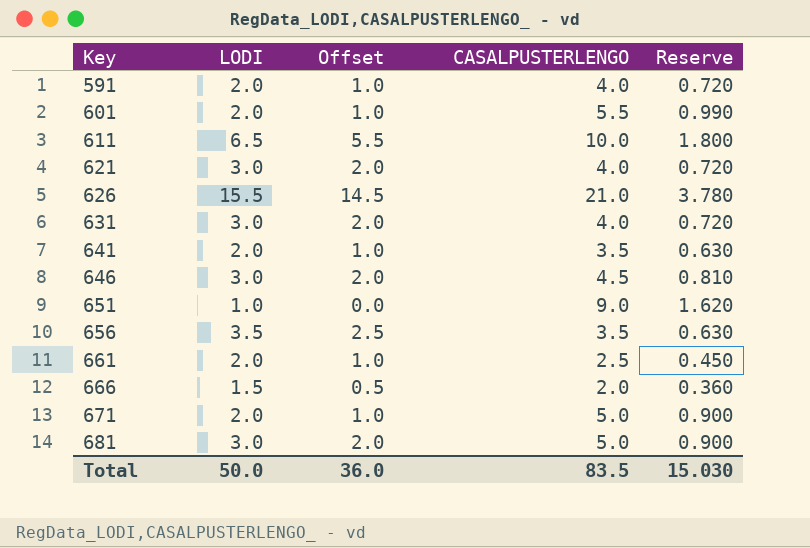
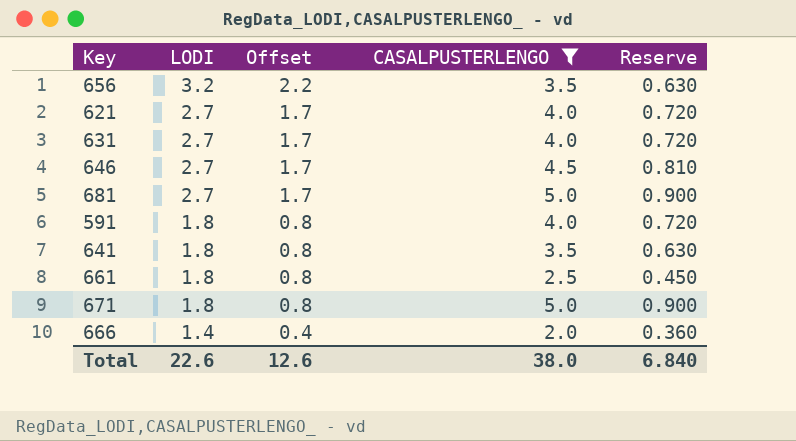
filter: none -> CASALPUSTERLENGO <= 5.0
row order: Key ascending -> LODI descending
656 | LODI: 3.5 -> 3.2
656 | Offset: 2.5 -> 2.2
621 | LODI: 3.0 -> 2.7
621 | Offset: 2.0 -> 1.7
631 | LODI: 3.0 -> 2.7
631 | Offset: 2.0 -> 1.7
646 | LODI: 3.0 -> 2.7
646 | Offset: 2.0 -> 1.7
681 | LODI: 3.0 -> 2.7
681 | Offset: 2.0 -> 1.7
591 | LODI: 2.0 -> 1.8
591 | Offset: 1.0 -> 0.8
641 | LODI: 2.0 -> 1.8
641 | Offset: 1.0 -> 0.8
661 | LODI: 2.0 -> 1.8
661 | Offset: 1.0 -> 0.8
671 | LODI: 2.0 -> 1.8
671 | Offset: 1.0 -> 0.8
666 | LODI: 1.5 -> 1.4
666 | Offset: 0.5 -> 0.4
Total | LODI: 50.0 -> 22.6
Total | Offset: 36.0 -> 12.6
Total | CASALPUSTERLENGO: 83.5 -> 38.0
Total | Reserve: 15.030 -> 6.840

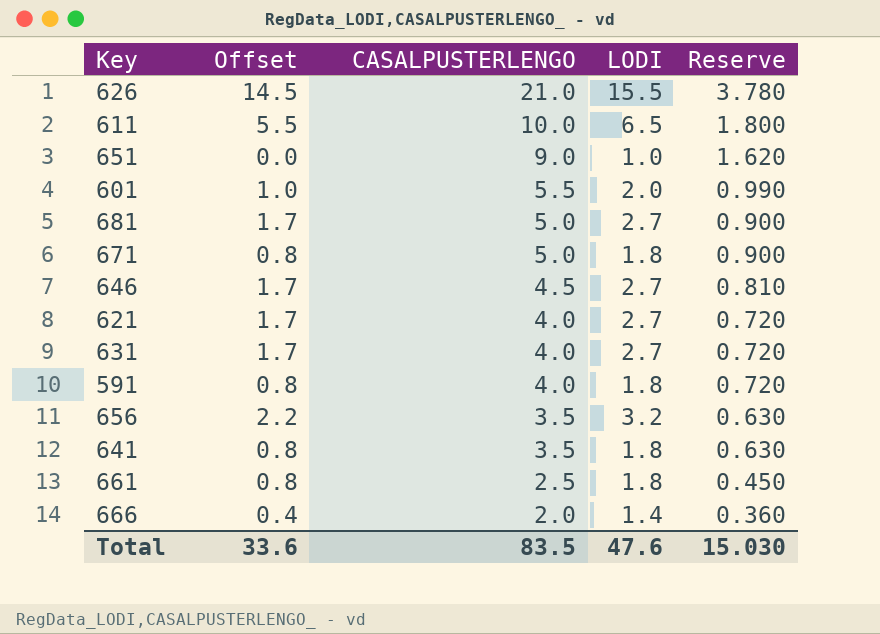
filter: CASALPUSTERLENGO <= 5.0 -> none
row order: LODI descending -> CASALPUSTERLENGO descending
column LODI | position: 2 -> 4
Total | Offset: 12.6 -> 33.6
Total | CASALPUSTERLENGO: 38.0 -> 83.5
Total | LODI: 22.6 -> 47.6
Total | Reserve: 6.840 -> 15.030

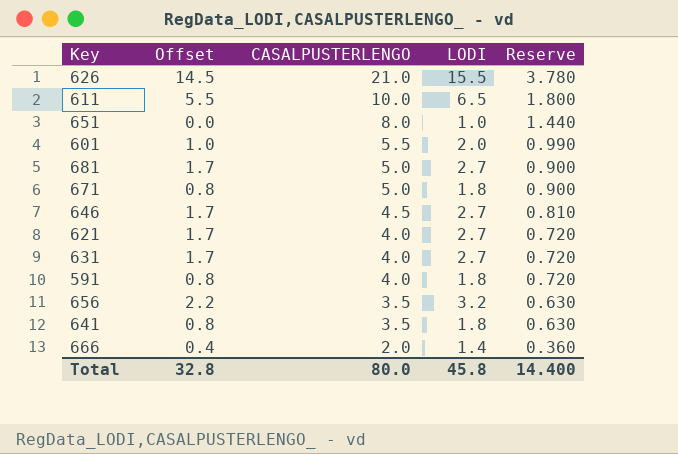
row 661: 0.8 | 2.5 | 1.8 | 0.450 -> none
651 | CASALPUSTERLENGO: 9.0 -> 8.0
651 | Reserve: 1.620 -> 1.440
Total | Offset: 33.6 -> 32.8
Total | CASALPUSTERLENGO: 83.5 -> 80.0
Total | LODI: 47.6 -> 45.8
Total | Reserve: 15.030 -> 14.400

